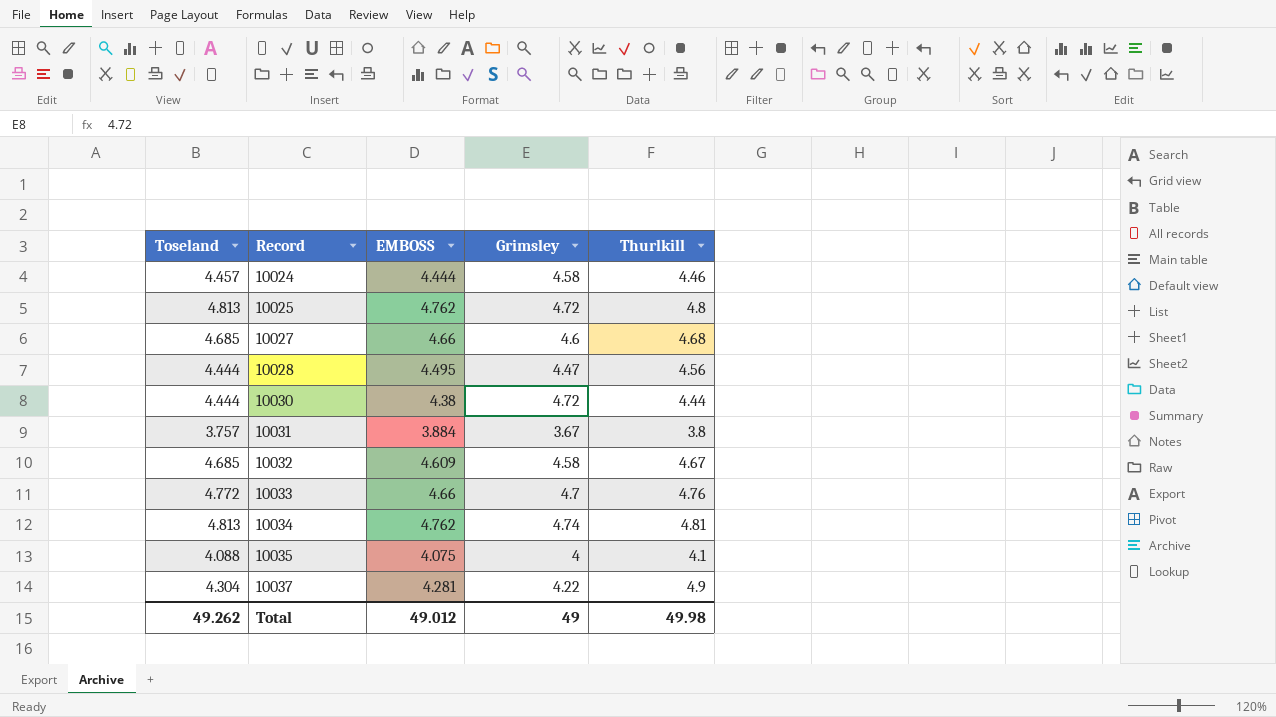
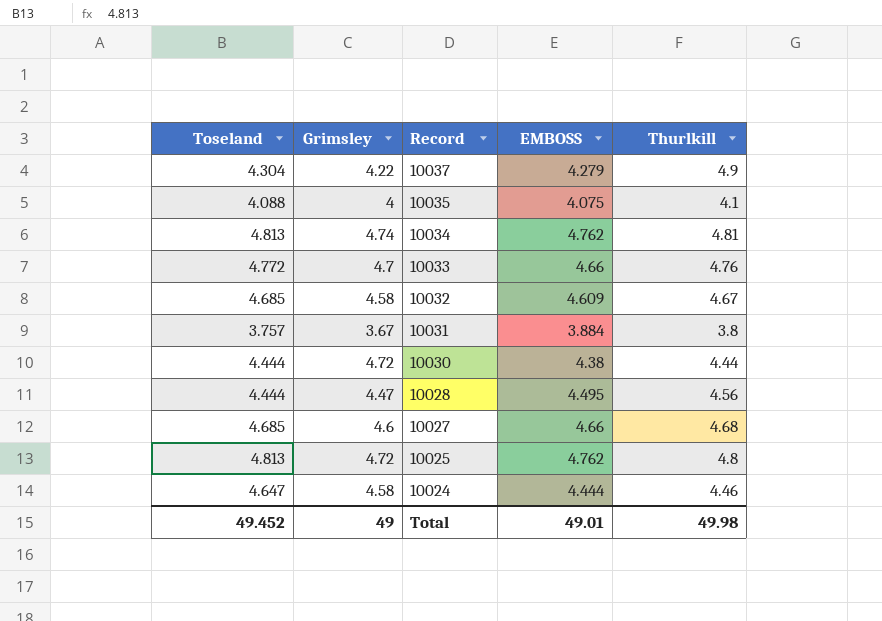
row order: Record ascending -> Record descending
column Grimsley | position: 4 -> 2
10037 | EMBOSS: 4.281 -> 4.279
10024 | Toseland: 4.457 -> 4.647
Total | Toseland: 49.262 -> 49.452
Total | EMBOSS: 49.012 -> 49.01

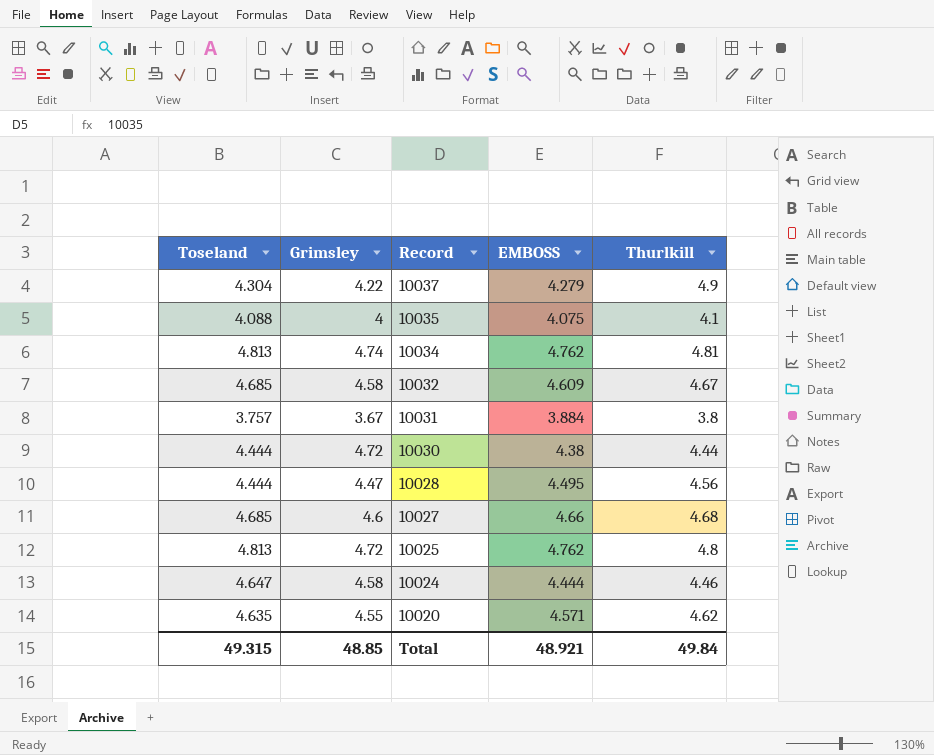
row 10033: 4.772 | 4.7 | 4.66 | 4.76 -> none
row 10020: none -> 4.635 | 4.55 | 4.571 | 4.62
Total | Toseland: 49.452 -> 49.315
Total | Grimsley: 49 -> 48.85
Total | EMBOSS: 49.01 -> 48.921
Total | Thurlkill: 49.98 -> 49.84

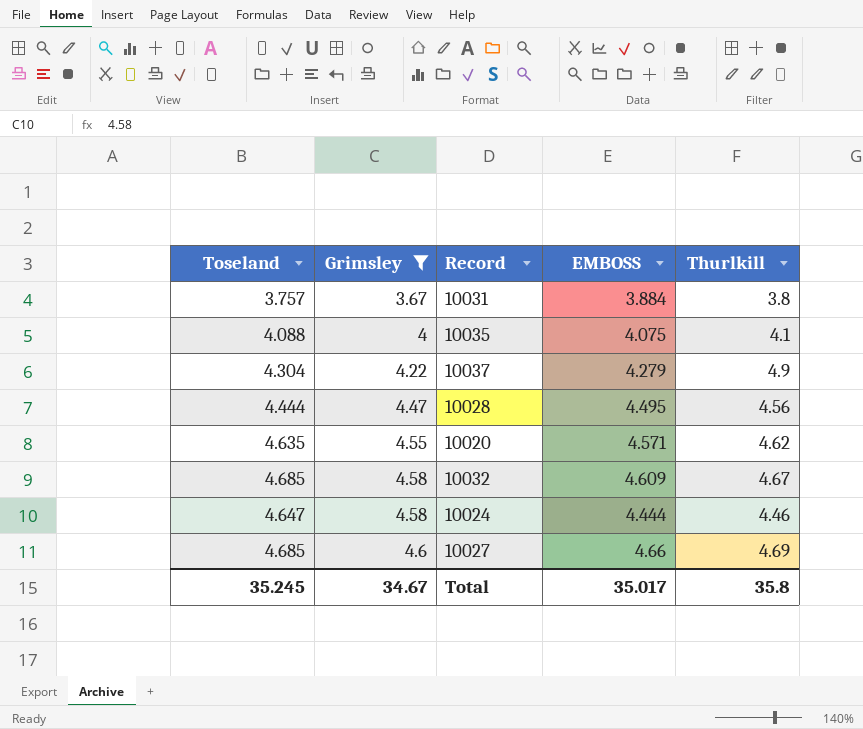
filter: none -> Grimsley <= 4.6
row order: Record descending -> Grimsley ascending
10027 | Thurlkill: 4.68 -> 4.69
Total | Toseland: 49.315 -> 35.245
Total | Grimsley: 48.85 -> 34.67
Total | EMBOSS: 48.921 -> 35.017
Total | Thurlkill: 49.84 -> 35.8

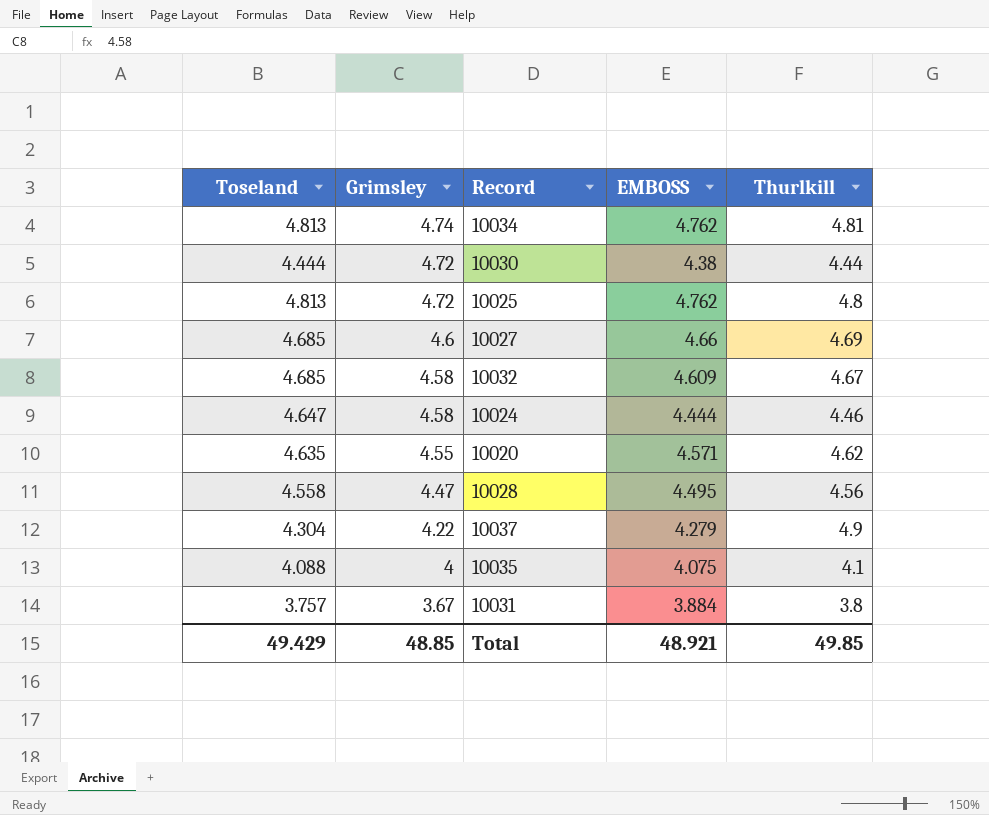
filter: Grimsley <= 4.6 -> none
row order: Grimsley ascending -> Grimsley descending
10028 | Toseland: 4.444 -> 4.558
Total | Toseland: 35.245 -> 49.429
Total | Grimsley: 34.67 -> 48.85
Total | EMBOSS: 35.017 -> 48.921
Total | Thurlkill: 35.8 -> 49.85

